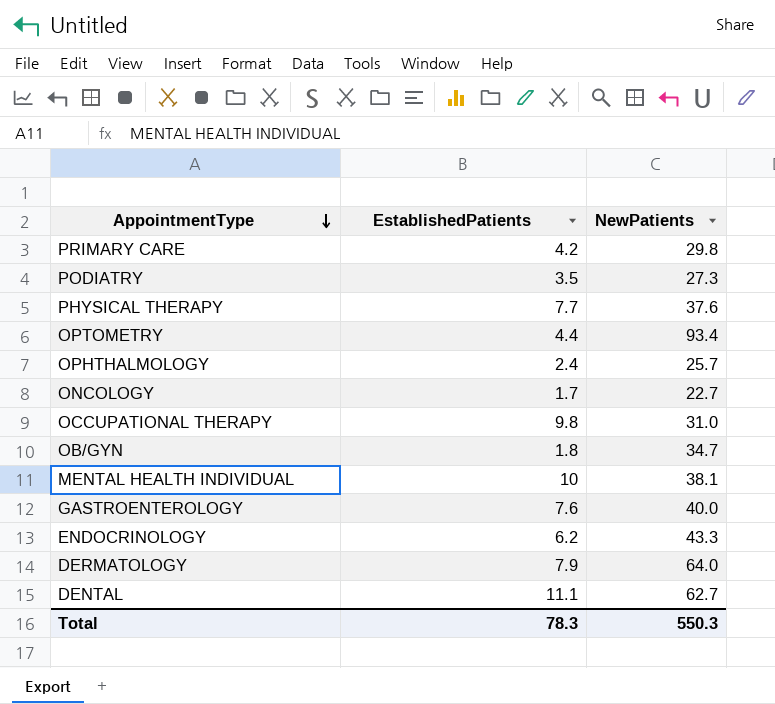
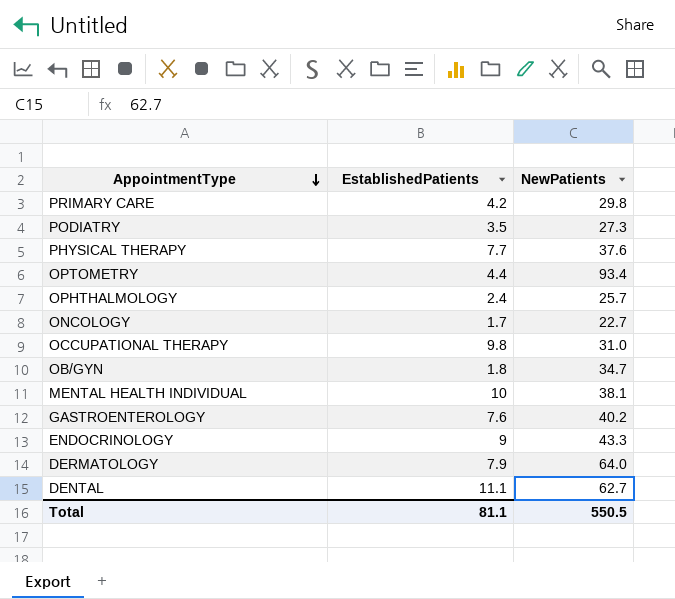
GASTROENTEROLOGY | NewPatients: 40.0 -> 40.2
ENDOCRINOLOGY | EstablishedPatients: 6.2 -> 9
Total | EstablishedPatients: 78.3 -> 81.1
Total | NewPatients: 550.3 -> 550.5

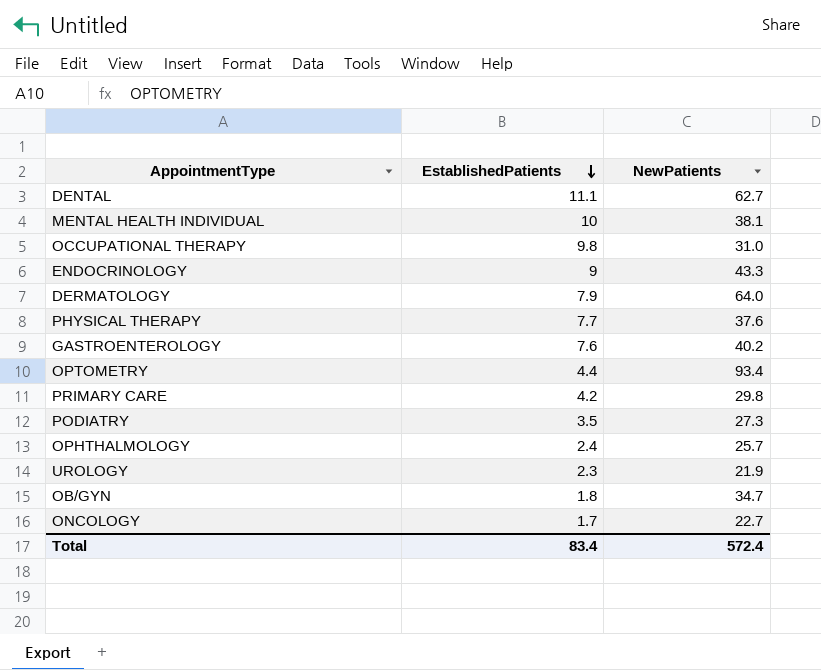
row order: AppointmentType descending -> EstablishedPatients descending
row UROLOGY: none -> 2.3 | 21.9
Total | EstablishedPatients: 81.1 -> 83.4
Total | NewPatients: 550.5 -> 572.4

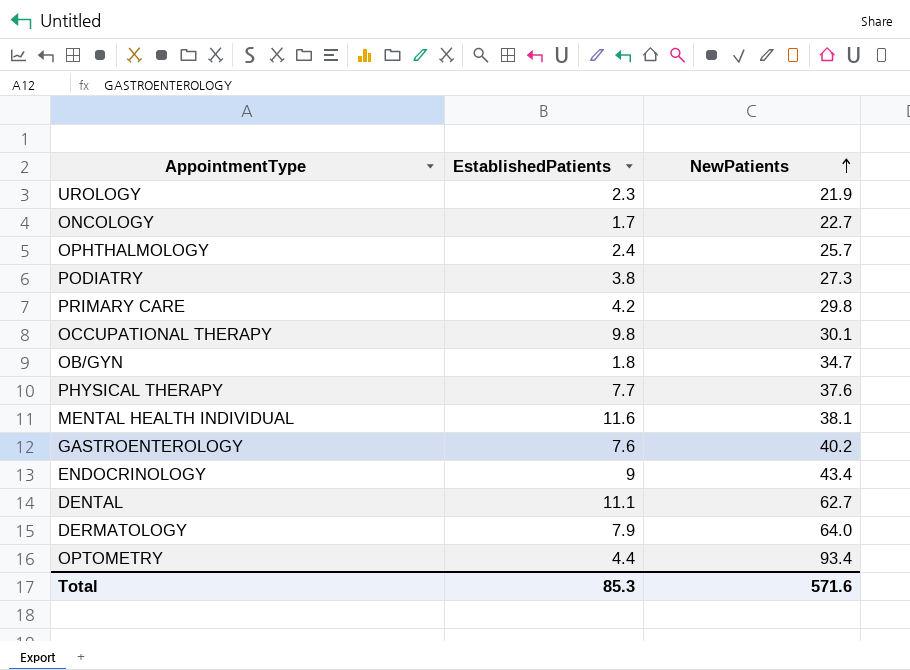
row order: EstablishedPatients descending -> NewPatients ascending
PODIATRY | EstablishedPatients: 3.5 -> 3.8
OCCUPATIONAL THERAPY | NewPatients: 31.0 -> 30.1
MENTAL HEALTH INDIVIDUAL | EstablishedPatients: 10 -> 11.6
ENDOCRINOLOGY | NewPatients: 43.3 -> 43.4
Total | EstablishedPatients: 83.4 -> 85.3
Total | NewPatients: 572.4 -> 571.6

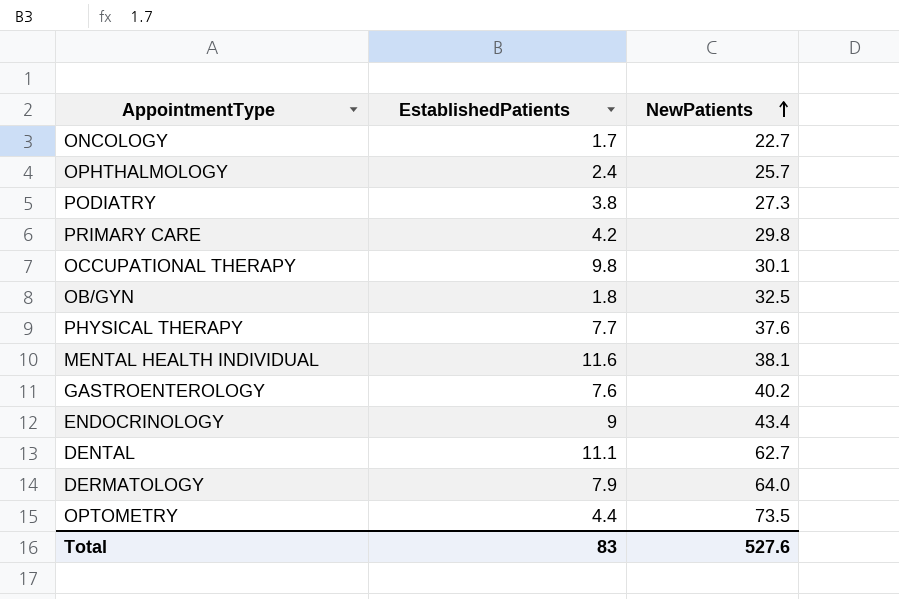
row UROLOGY: 2.3 | 21.9 -> none
OB/GYN | NewPatients: 34.7 -> 32.5
OPTOMETRY | NewPatients: 93.4 -> 73.5
Total | EstablishedPatients: 85.3 -> 83
Total | NewPatients: 571.6 -> 527.6

